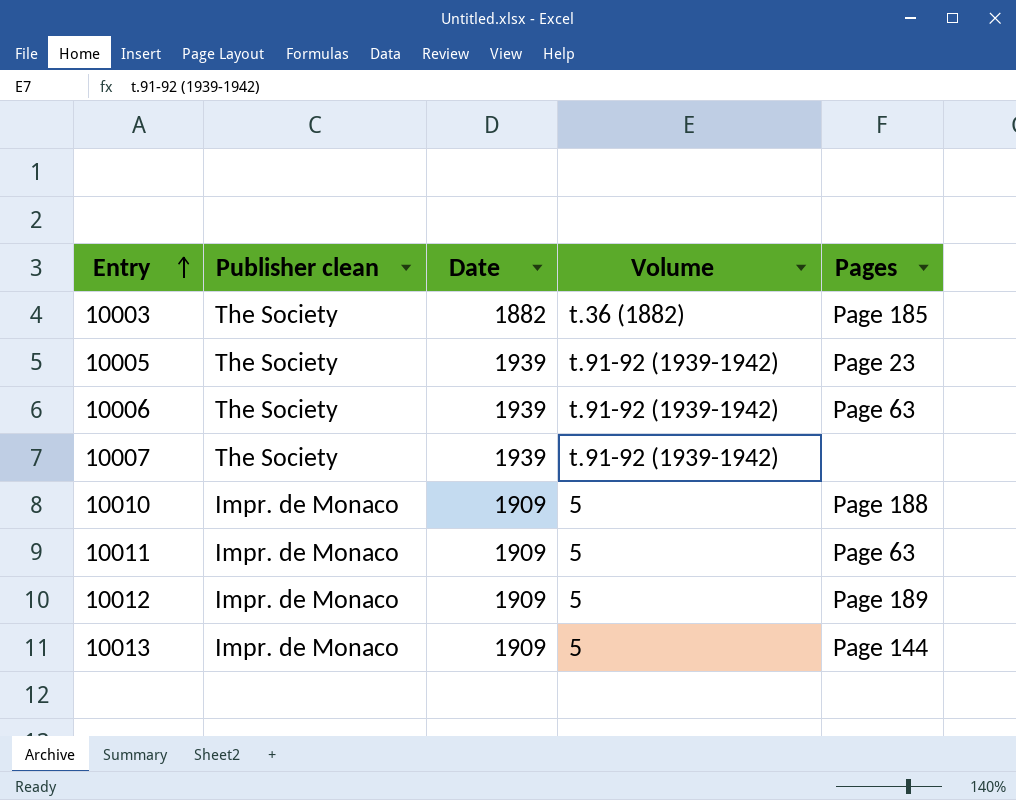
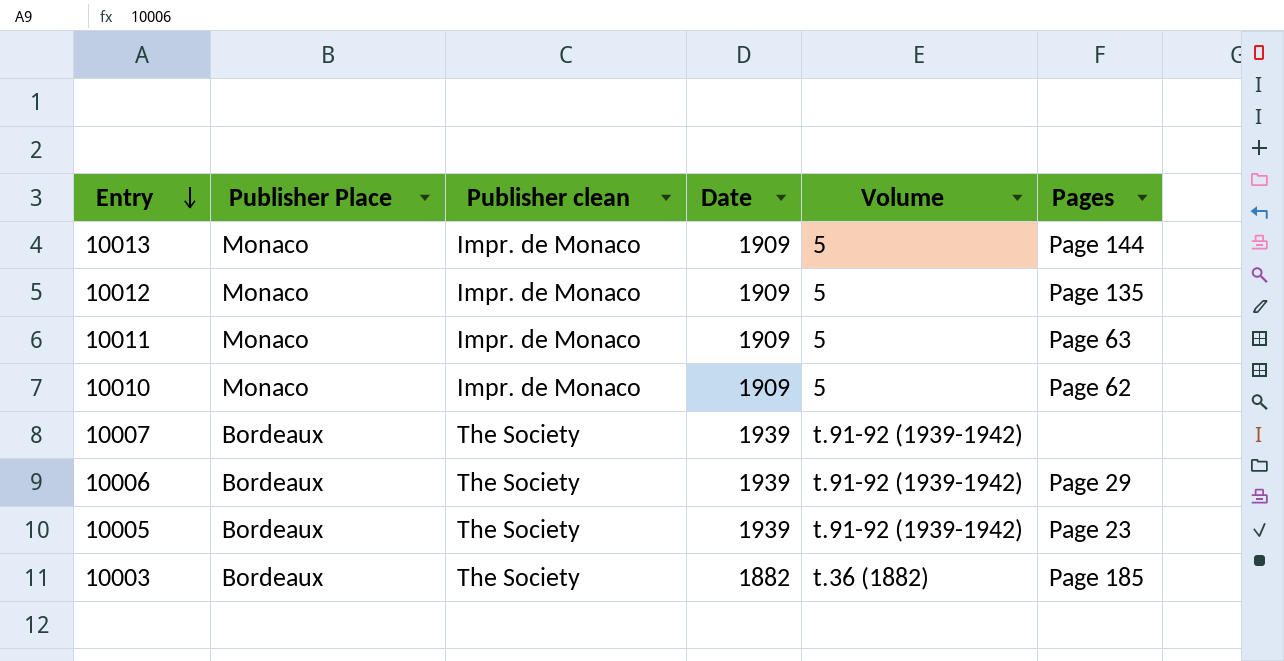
row order: Entry ascending -> Entry descending
column Publisher Place | position: none -> 2
10012 | Pages: Page 189 -> Page 135
10010 | Pages: Page 188 -> Page 62
10006 | Pages: Page 63 -> Page 29

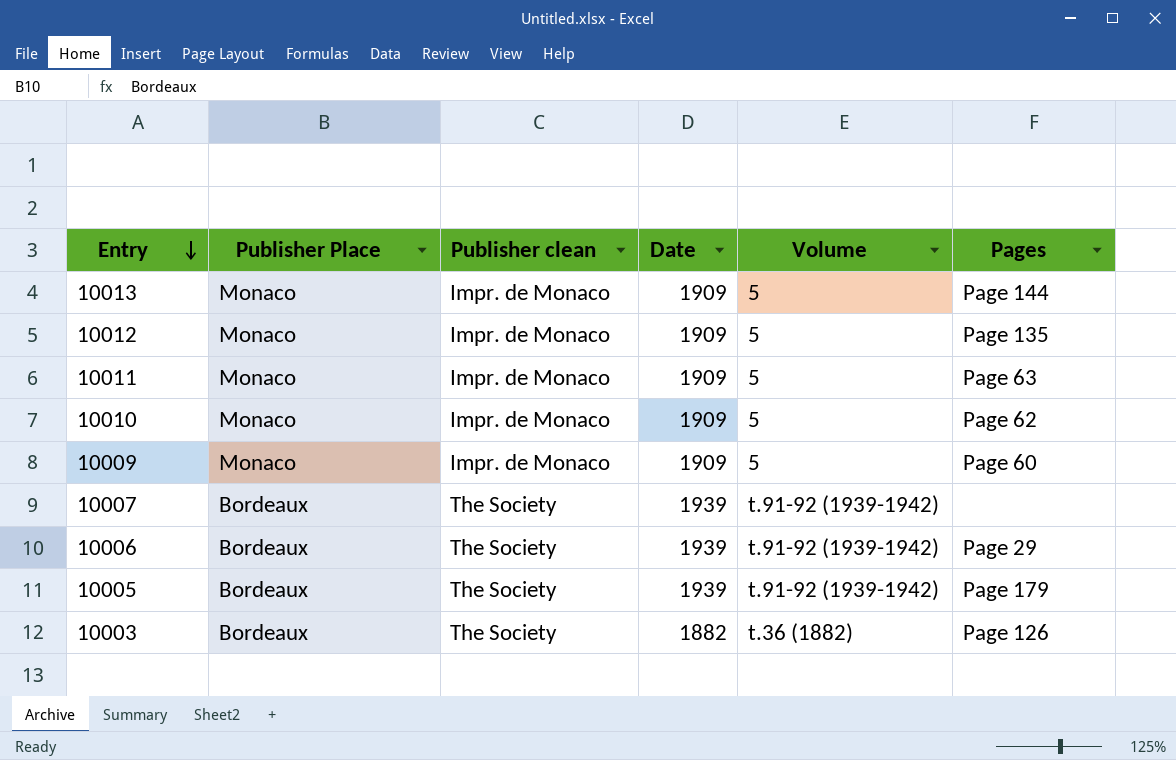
row 10009: none -> Monaco | Impr. de Monaco | 1909 | 5 | Page 60
10005 | Pages: Page 23 -> Page 179
10003 | Pages: Page 185 -> Page 126

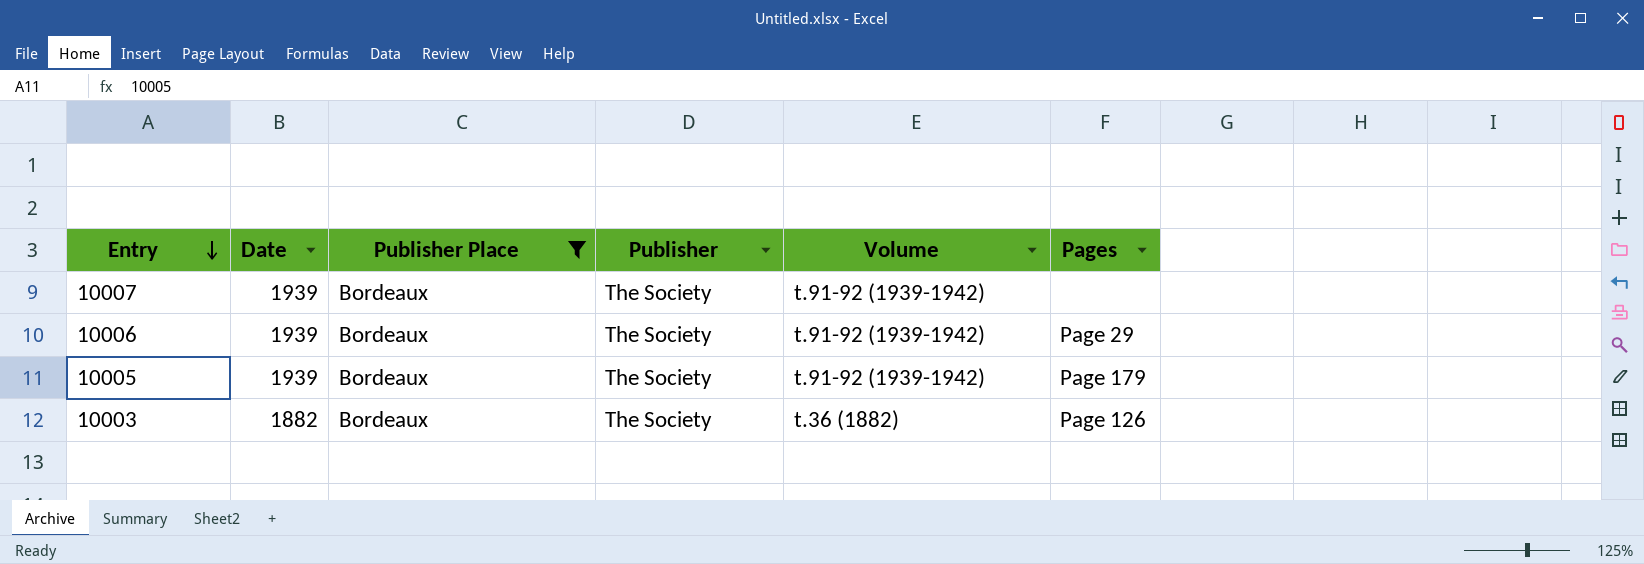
filter: none -> Publisher Place = Bordeaux
column Date | position: 4 -> 2
column name: Publisher clean -> Publisher

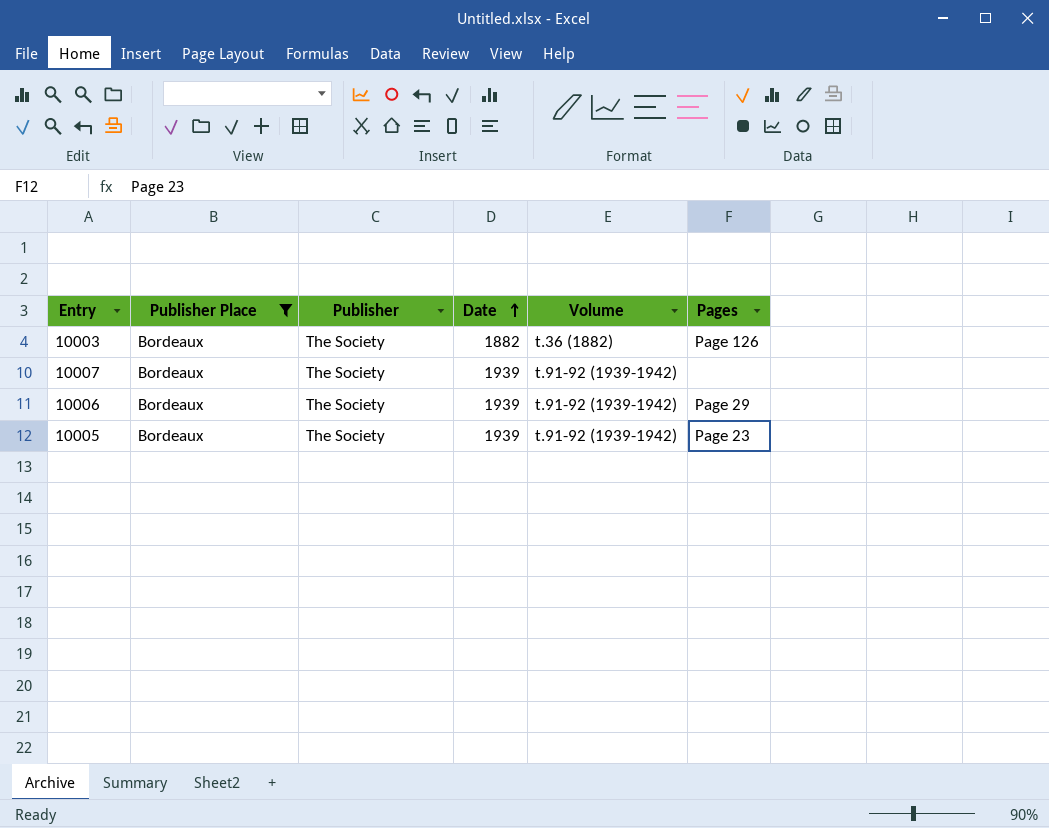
row order: Entry descending -> Date ascending
column Date | position: 2 -> 4
10005 | Pages: Page 179 -> Page 23

